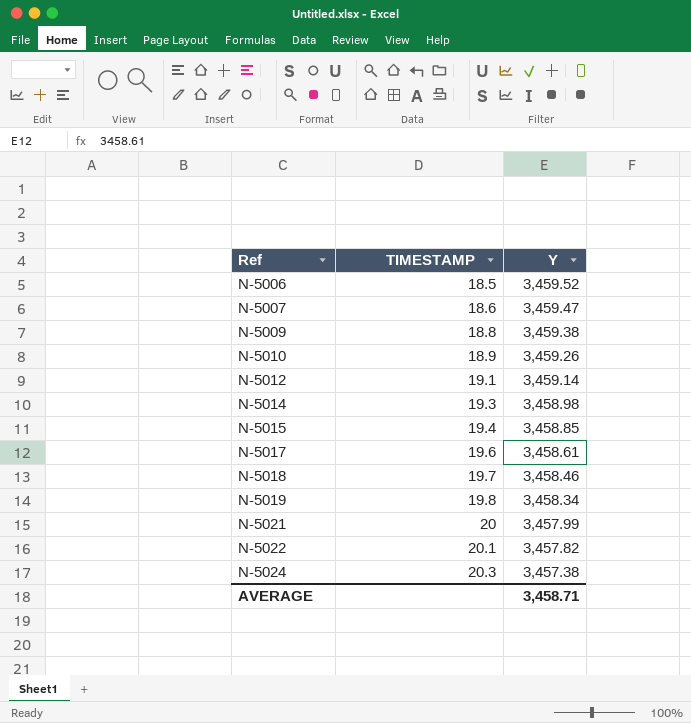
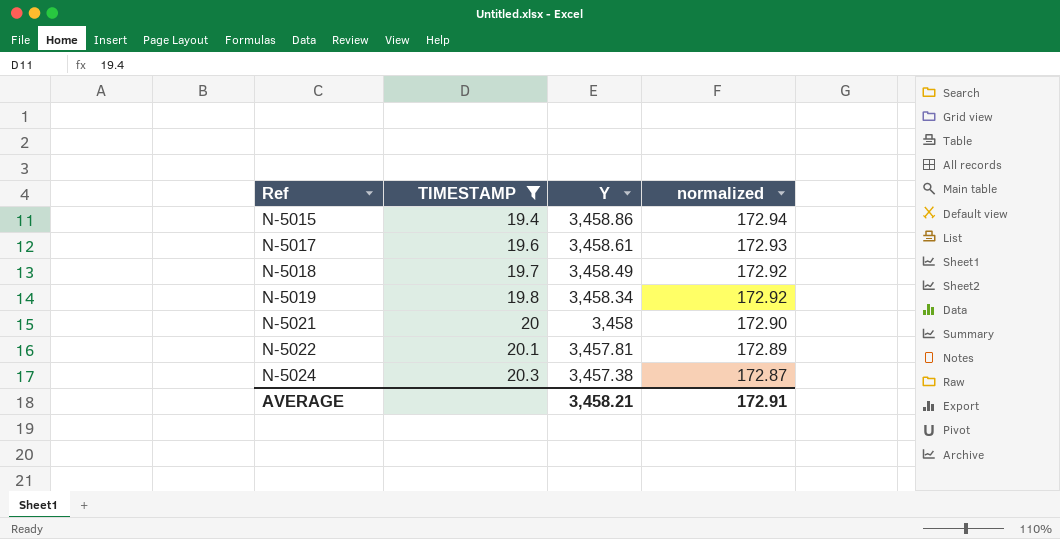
filter: none -> TIMESTAMP >= 19.4
column normalized | formula: none -> [Y] * 0.05
N-5015 | Y: 3,458.85 -> 3,458.86
N-5018 | Y: 3,458.46 -> 3,458.49
N-5021 | Y: 3,457.99 -> 3,458
N-5022 | Y: 3,457.82 -> 3,457.81
AVERAGE | Y: 3,458.71 -> 3,458.21

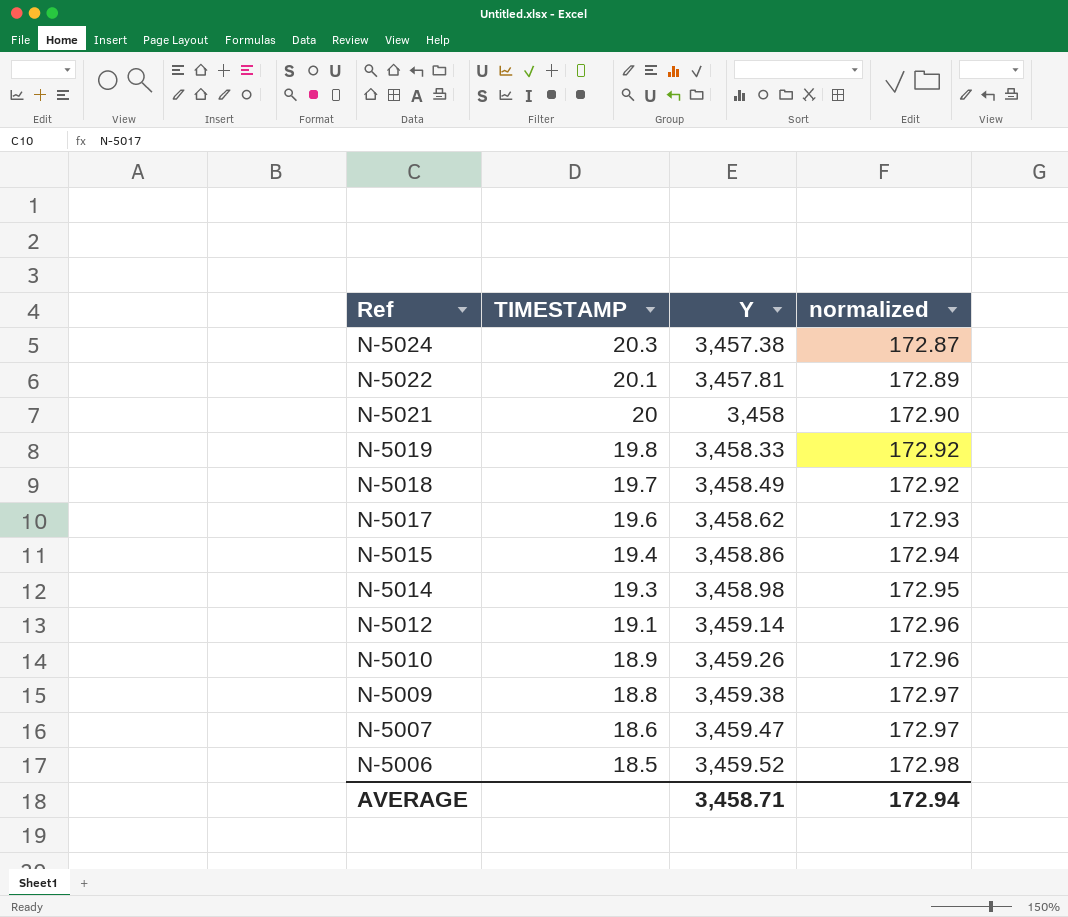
filter: TIMESTAMP >= 19.4 -> none
row order: Ref ascending -> Ref descending
N-5019 | Y: 3,458.34 -> 3,458.33
N-5017 | Y: 3,458.61 -> 3,458.62
AVERAGE | Y: 3,458.21 -> 3,458.71
AVERAGE | normalized: 172.91 -> 172.94

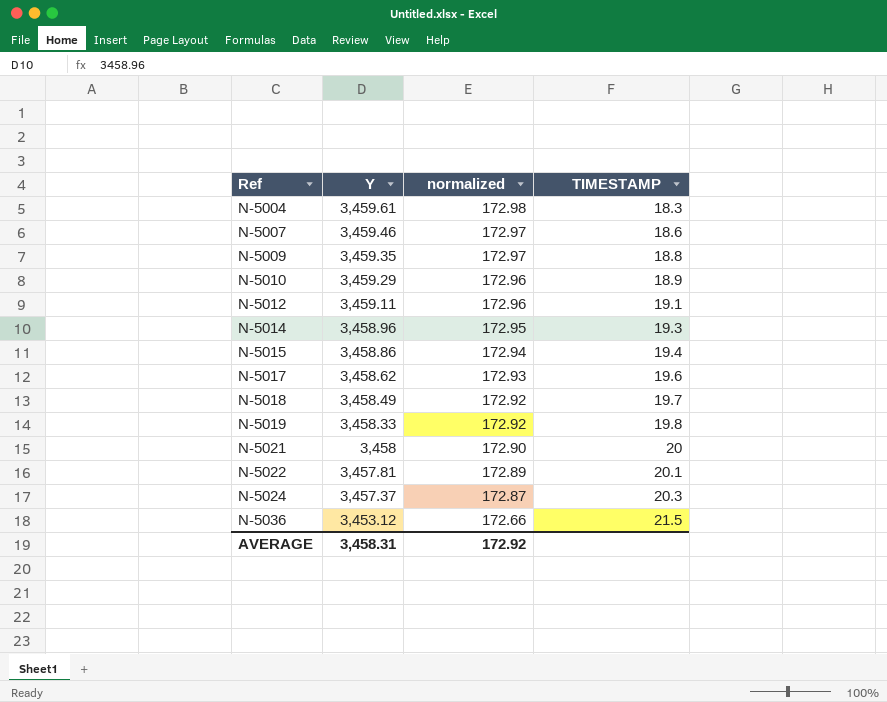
row order: Ref descending -> Ref ascending
column TIMESTAMP | position: 2 -> 4
row N-5006: 18.5 | 3,459.52 | 172.98 -> none
row N-5004: none -> 3,459.61 | 172.98 | 18.3
N-5007 | Y: 3,459.47 -> 3,459.46
N-5009 | Y: 3,459.38 -> 3,459.35
N-5010 | Y: 3,459.26 -> 3,459.29
N-5012 | Y: 3,459.14 -> 3,459.11
N-5014 | Y: 3,458.98 -> 3,458.96
N-5024 | Y: 3,457.38 -> 3,457.37
row N-5036: none -> 3,453.12 | 172.66 | 21.5
AVERAGE | Y: 3,458.71 -> 3,458.31
AVERAGE | normalized: 172.94 -> 172.92

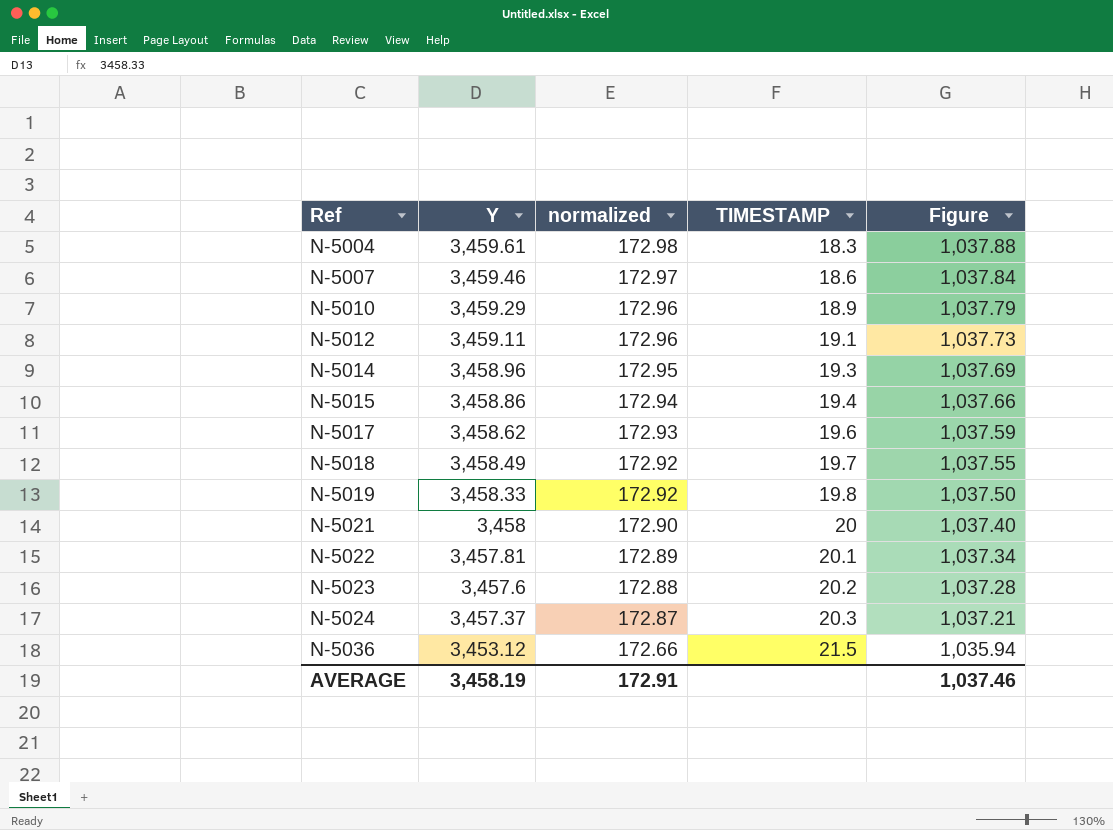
column Figure | formula: none -> [Y] * 0.3
row N-5009: 3,459.35 | 172.97 | 18.8 -> none
row N-5023: none -> 3,457.6 | 172.88 | 20.2 | 1,037.28
AVERAGE | Y: 3,458.31 -> 3,458.19
AVERAGE | normalized: 172.92 -> 172.91

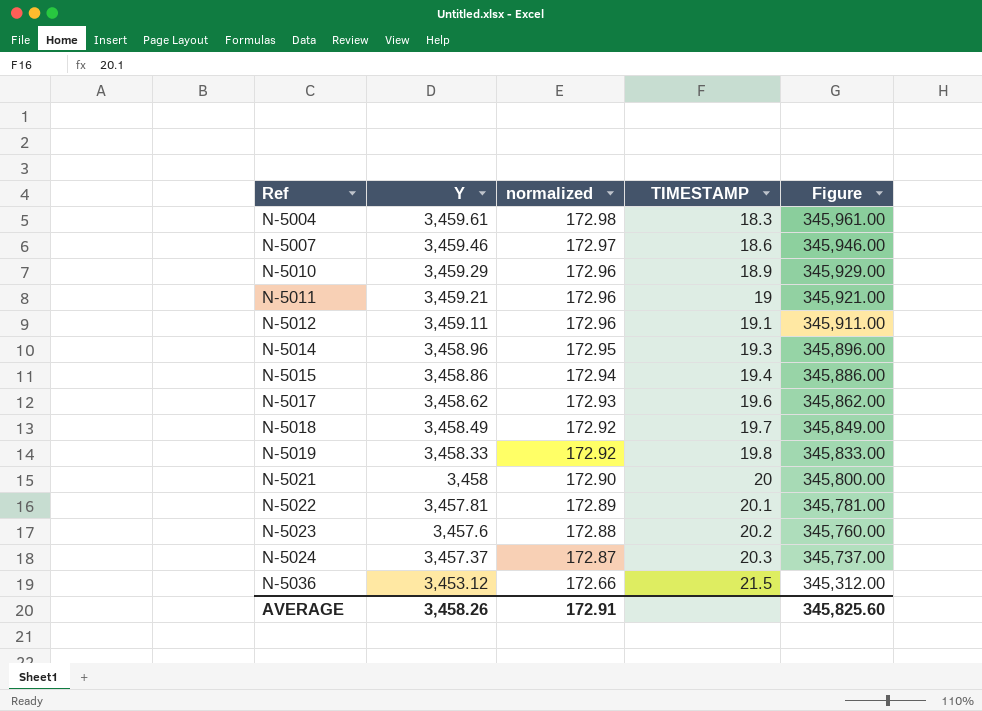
column Figure | formula: [Y] * 0.3 -> [Y] * 100
row N-5011: none -> 3,459.21 | 172.96 | 19 | 345,921.00
AVERAGE | Y: 3,458.19 -> 3,458.26
AVERAGE | Figure: 1,037.46 -> 345,825.60

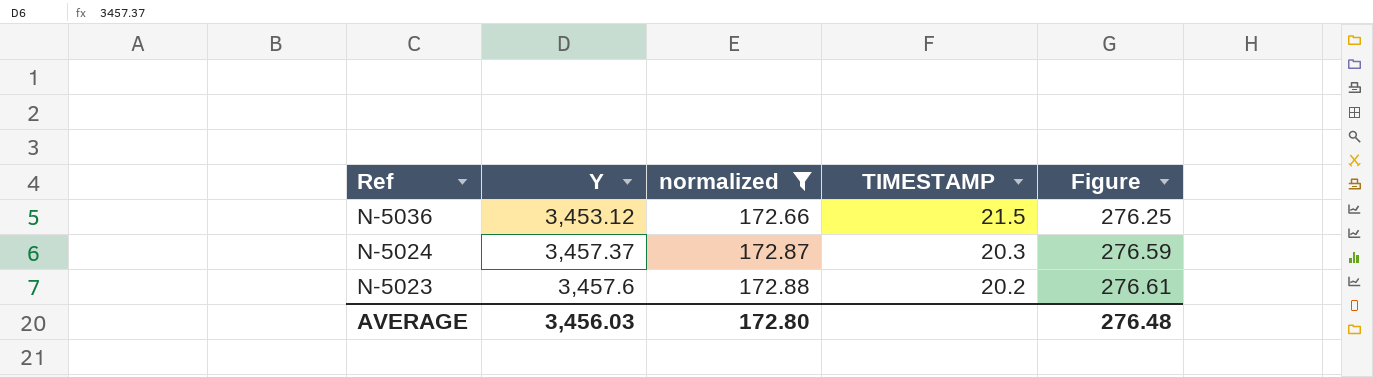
filter: none -> normalized <= 172.88
row order: Ref ascending -> Ref descending
column Figure | formula: [Y] * 100 -> [Y] * 0.08
AVERAGE | Y: 3,458.26 -> 3,456.03
AVERAGE | normalized: 172.91 -> 172.80
AVERAGE | Figure: 345,825.60 -> 276.48

